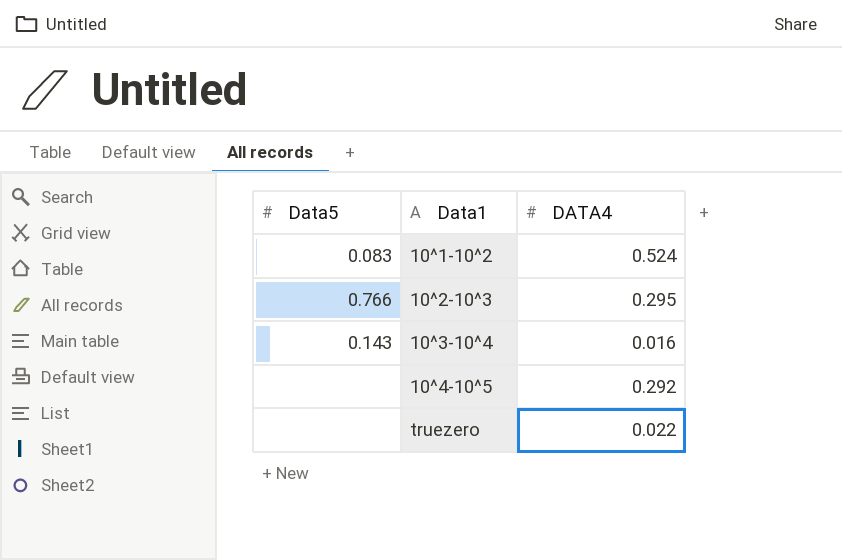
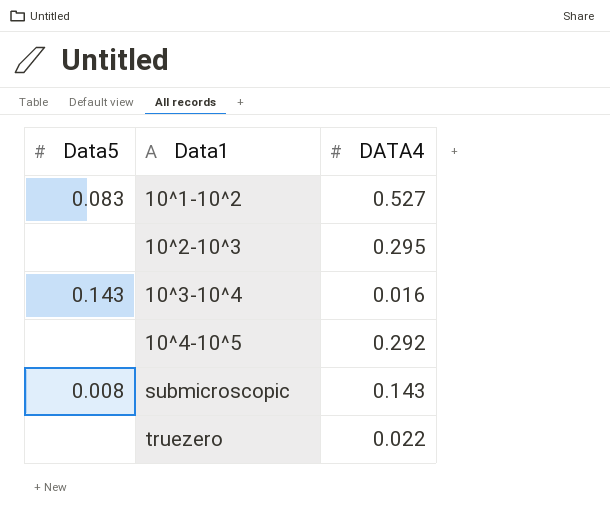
10^1-10^2 | DATA4: 0.524 -> 0.527
10^2-10^3 | Data5: 0.766 -> none
row submicroscopic: none -> 0.008 | 0.143

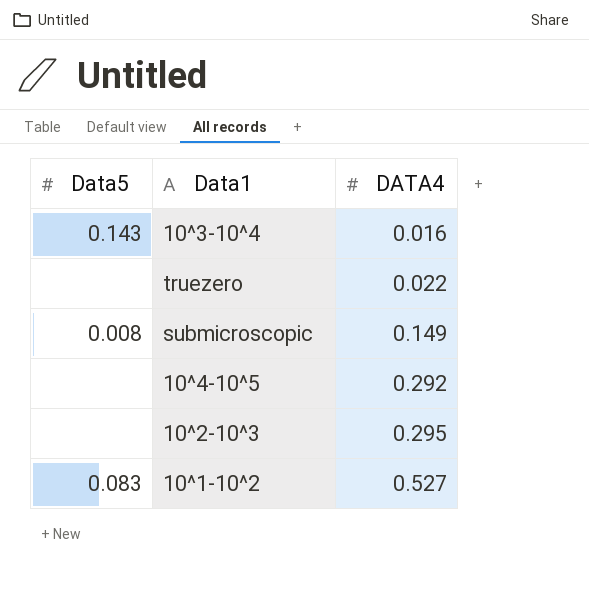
row order: Data1 ascending -> DATA4 ascending
submicroscopic | DATA4: 0.143 -> 0.149

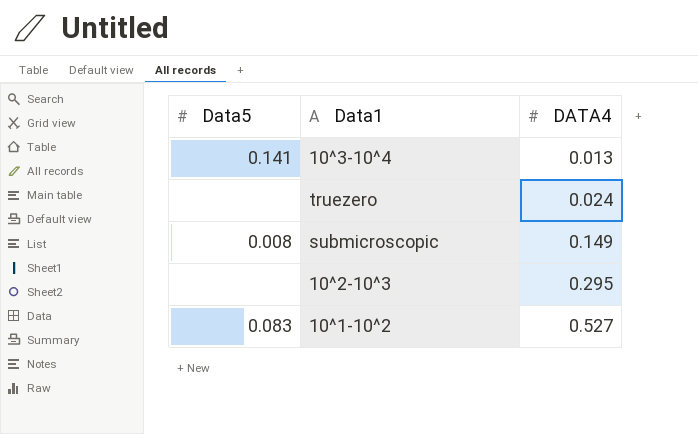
row 10^4-10^5: none | 0.292 -> none
10^3-10^4 | Data5: 0.143 -> 0.141
10^3-10^4 | DATA4: 0.016 -> 0.013
truezero | DATA4: 0.022 -> 0.024

